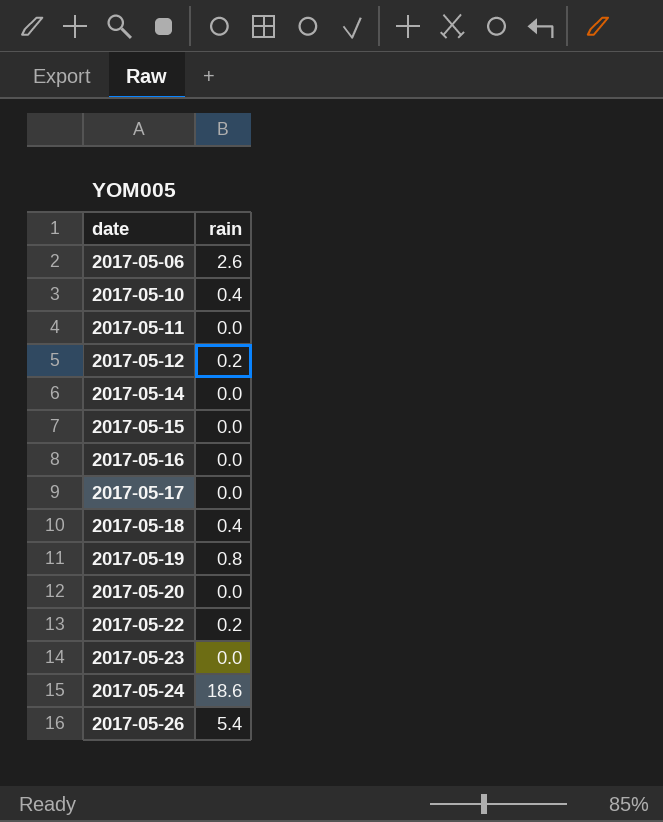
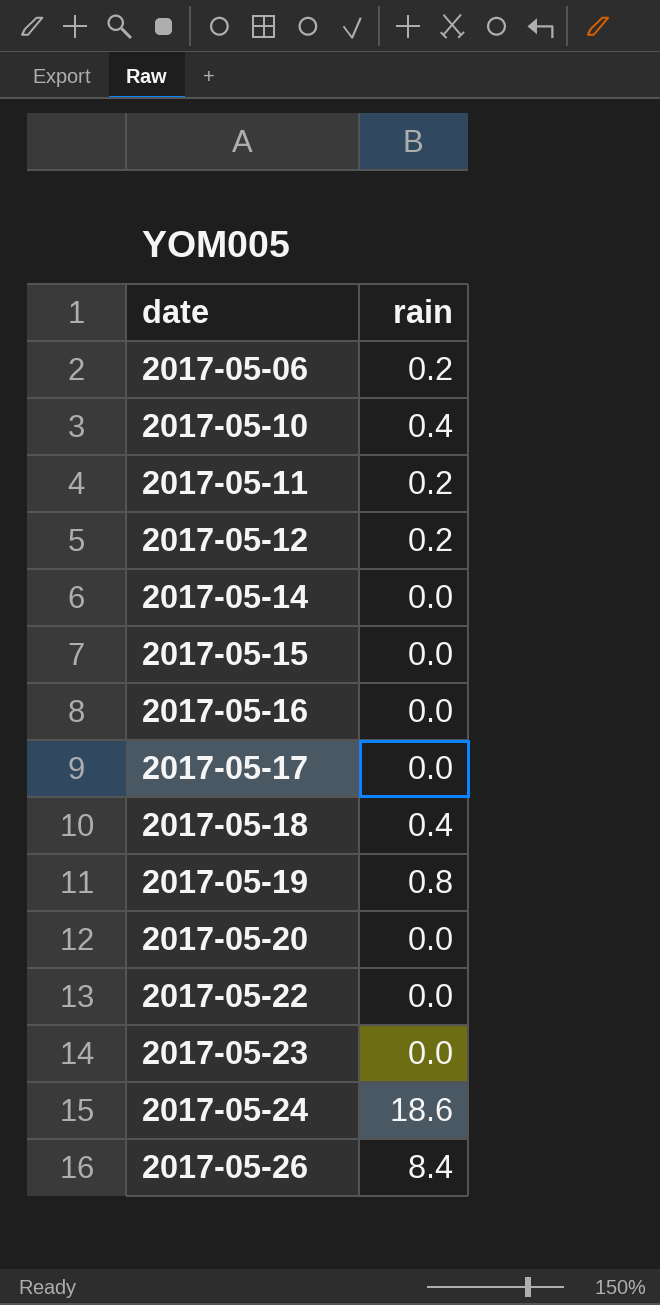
2017-05-06 | rain: 2.6 -> 0.2
2017-05-11 | rain: 0.0 -> 0.2
2017-05-22 | rain: 0.2 -> 0.0
2017-05-26 | rain: 5.4 -> 8.4

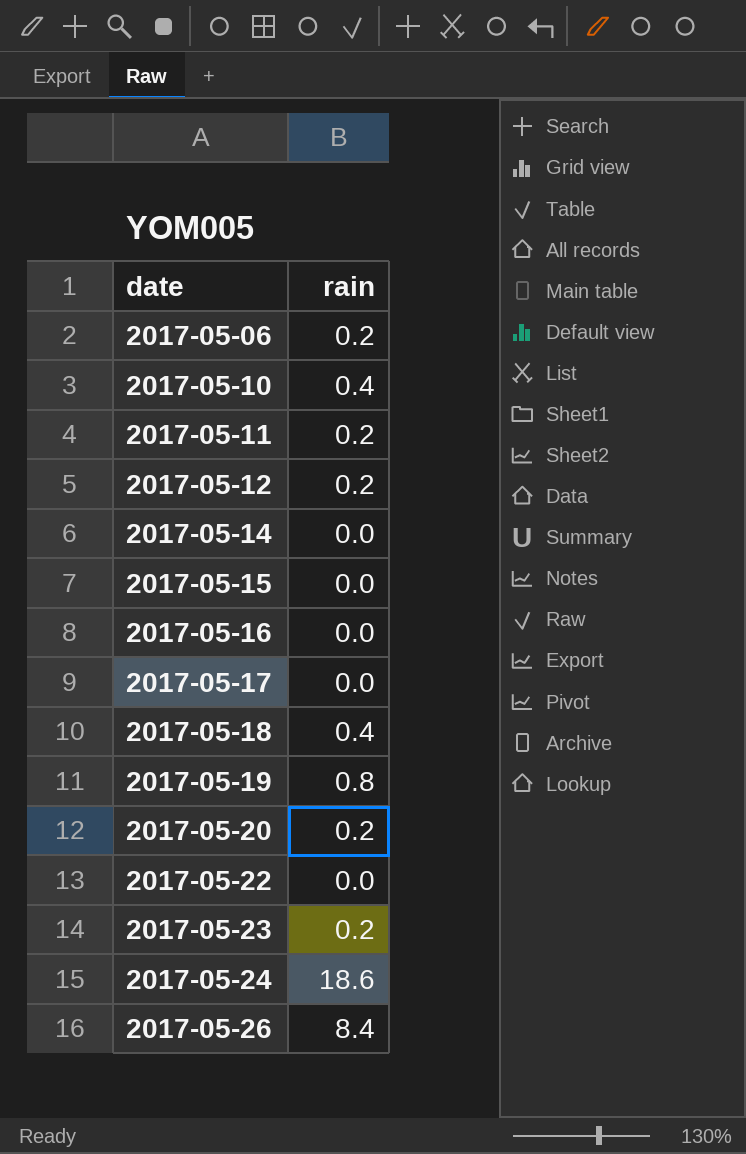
2017-05-20 | rain: 0.0 -> 0.2
2017-05-23 | rain: 0.0 -> 0.2

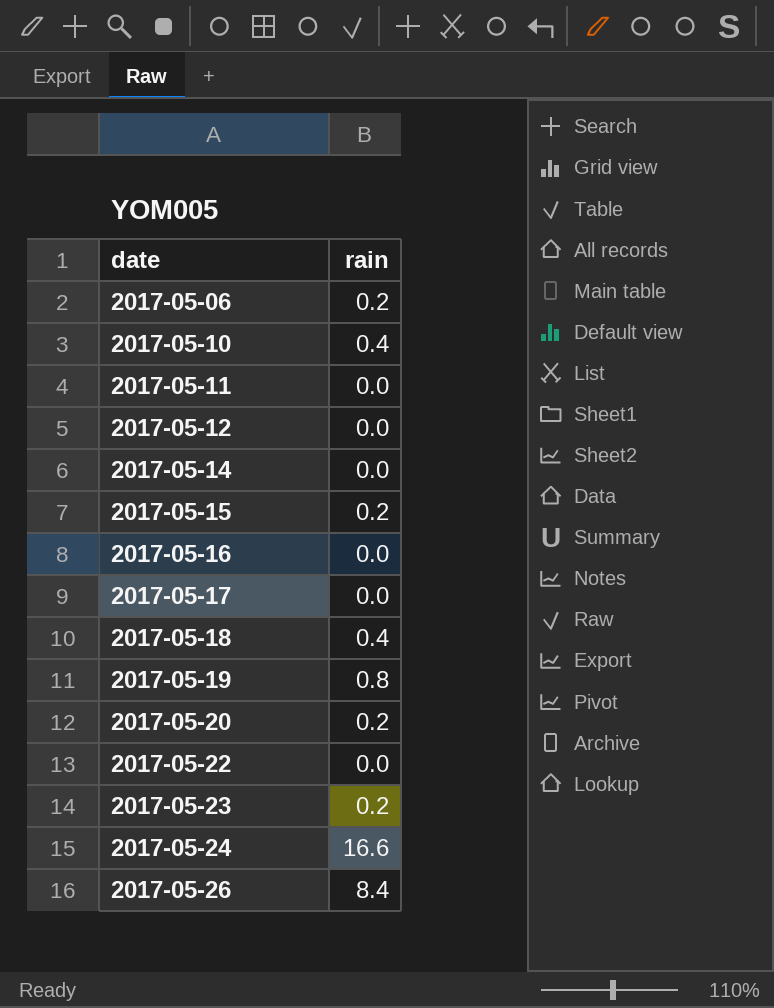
2017-05-11 | rain: 0.2 -> 0.0
2017-05-12 | rain: 0.2 -> 0.0
2017-05-15 | rain: 0.0 -> 0.2
2017-05-24 | rain: 18.6 -> 16.6

